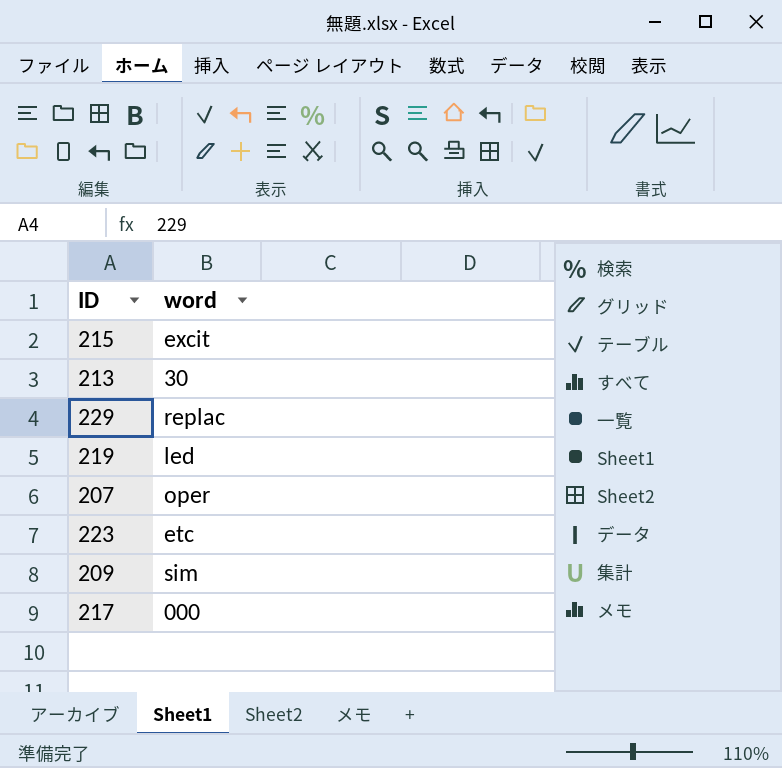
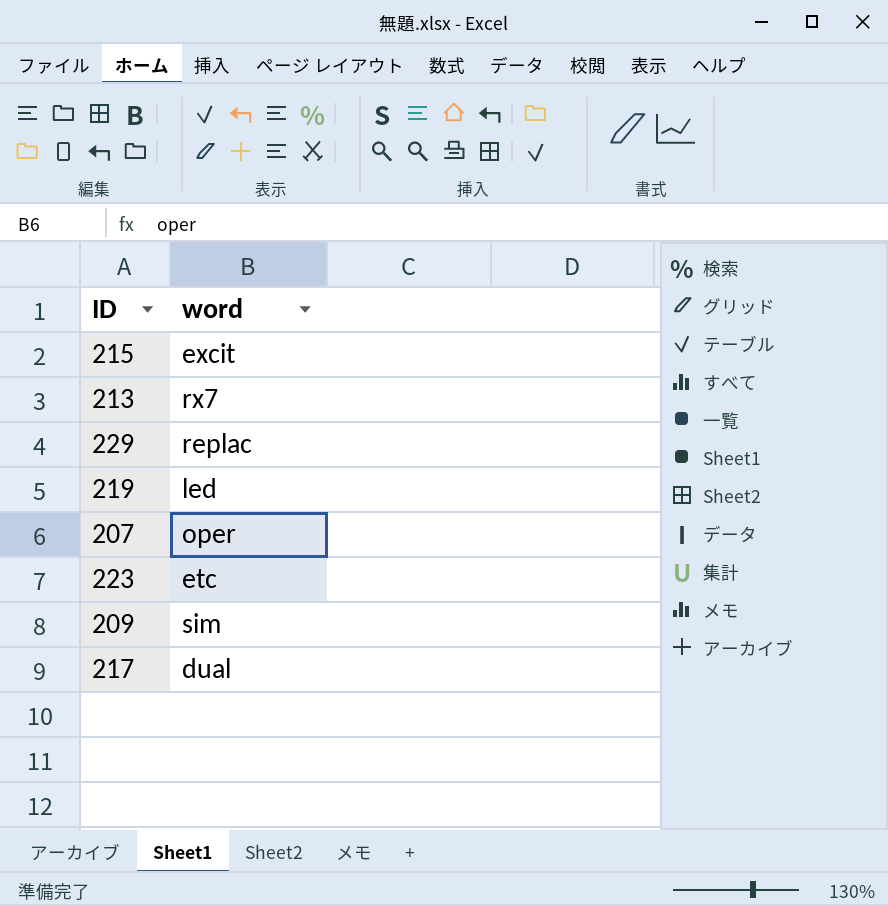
213 | word: 30 -> rx7
217 | word: 000 -> dual

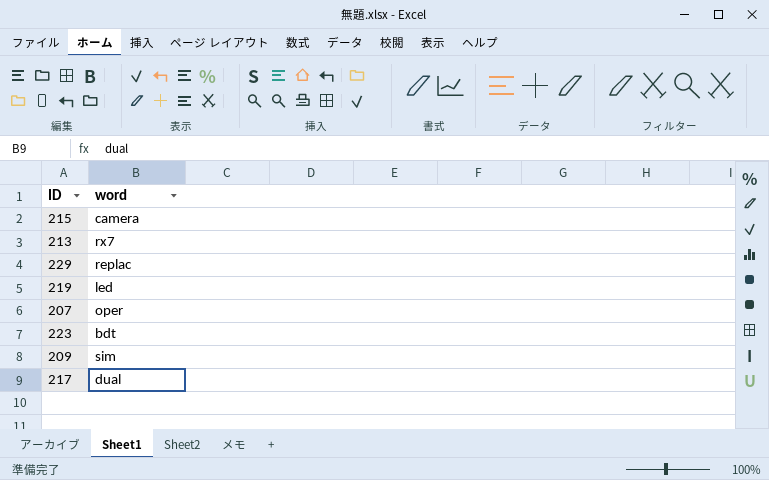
215 | word: excit -> camera
223 | word: etc -> bdt

